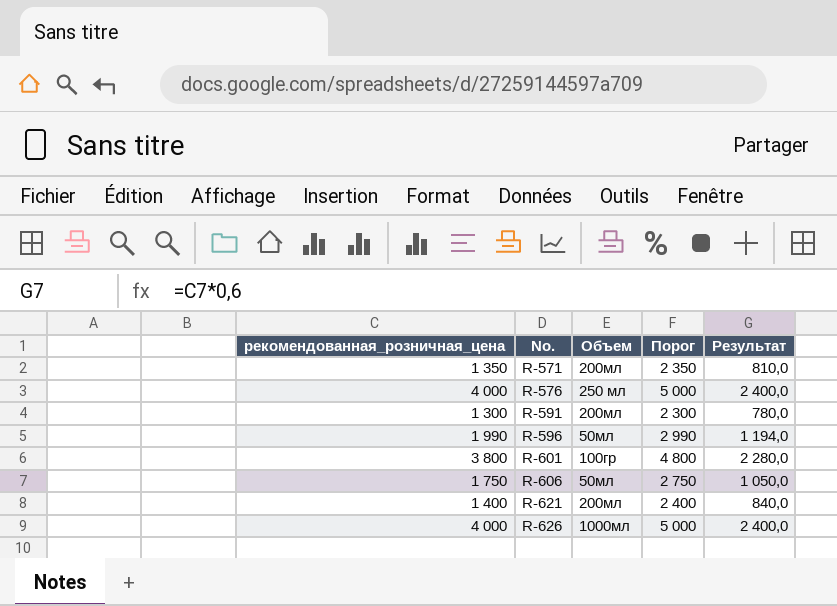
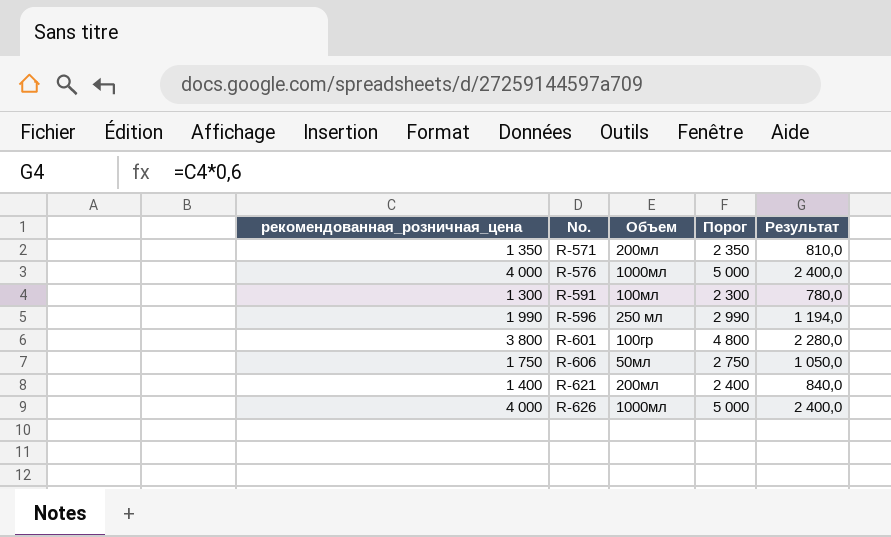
R-576 | Объем: 250 мл -> 1000мл
R-591 | Объем: 200мл -> 100мл
R-596 | Объем: 50мл -> 250 мл

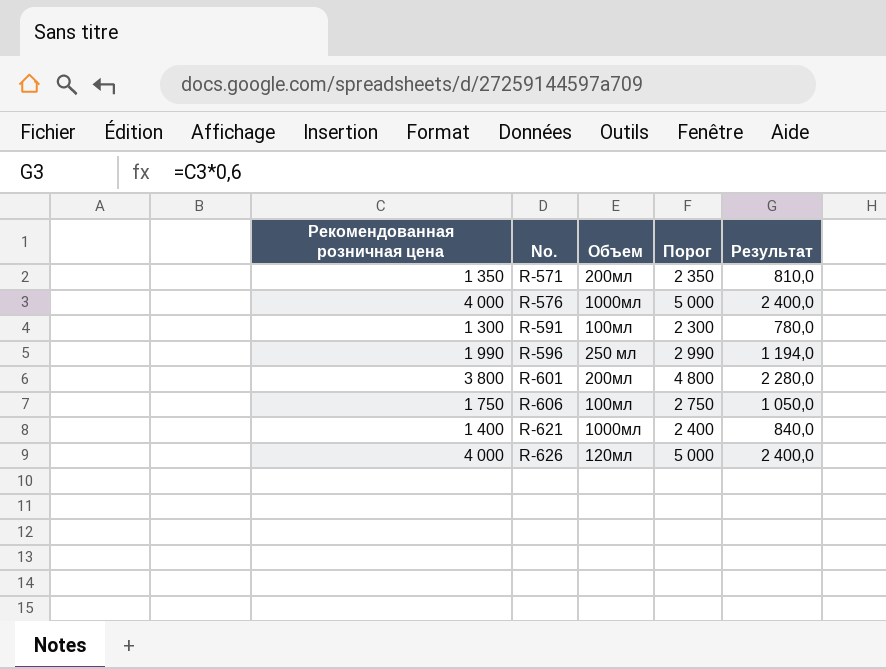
column name: рекомендованная_розничная_цена -> Рекомендованная розничная цена
R-601 | Объем: 100гр -> 200мл
R-606 | Объем: 50мл -> 100мл
R-621 | Объем: 200мл -> 1000мл
R-626 | Объем: 1000мл -> 120мл

